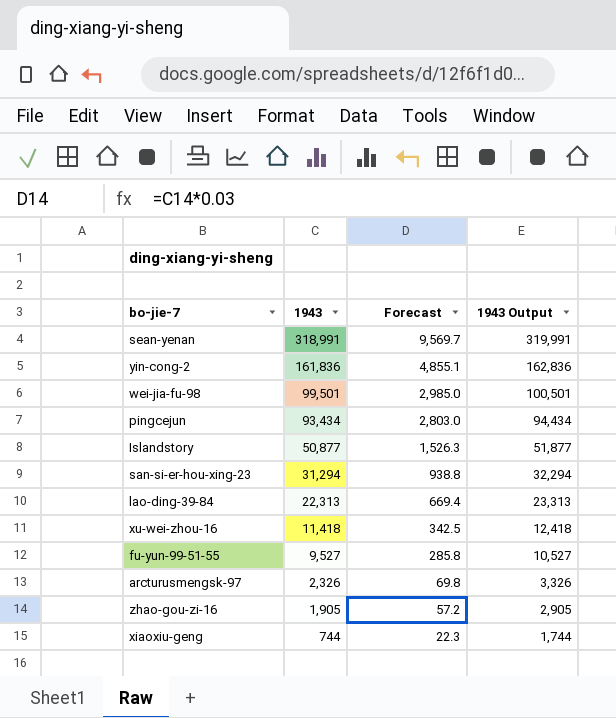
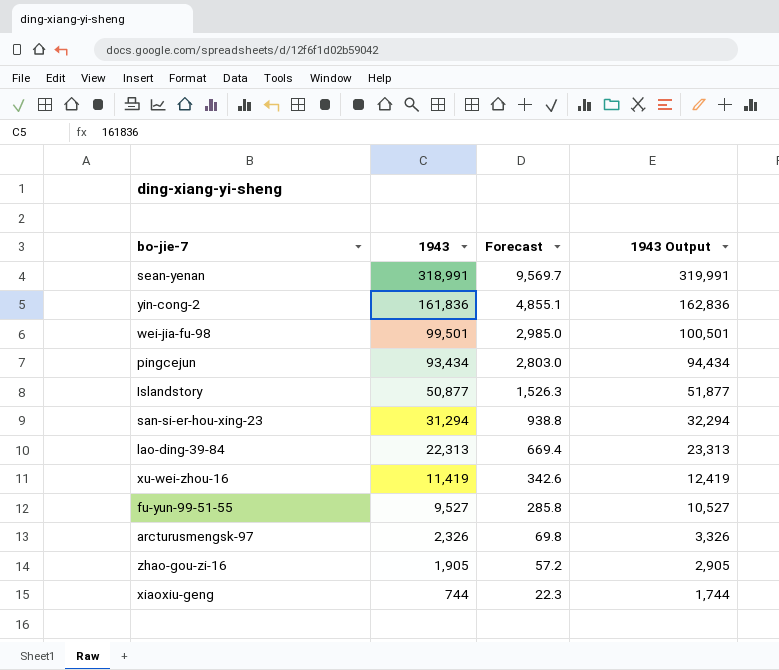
xu-wei-zhou-16 | 1943: 11,418 -> 11,419
xu-wei-zhou-16 | Forecast: 342.5 -> 342.6
xu-wei-zhou-16 | 1943 Output: 12,418 -> 12,419

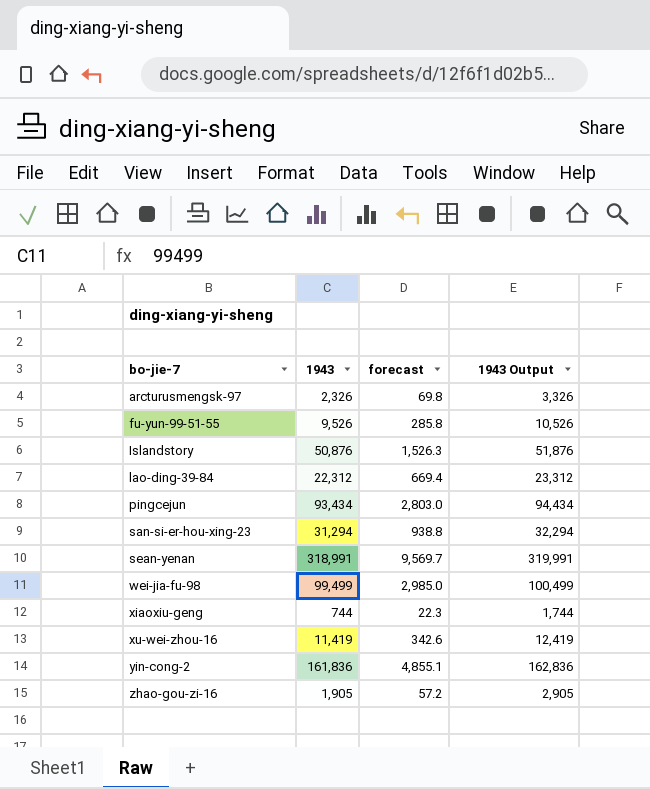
row order: 1943 descending -> bo-jie-7 ascending
column name: Forecast -> forecast
fu-yun-99-51-55 | 1943: 9,527 -> 9,526
fu-yun-99-51-55 | 1943 Output: 10,527 -> 10,526
Islandstory | 1943: 50,877 -> 50,876
Islandstory | 1943 Output: 51,877 -> 51,876
lao-ding-39-84 | 1943: 22,313 -> 22,312
lao-ding-39-84 | 1943 Output: 23,313 -> 23,312
wei-jia-fu-98 | 1943: 99,501 -> 99,499
wei-jia-fu-98 | 1943 Output: 100,501 -> 100,499

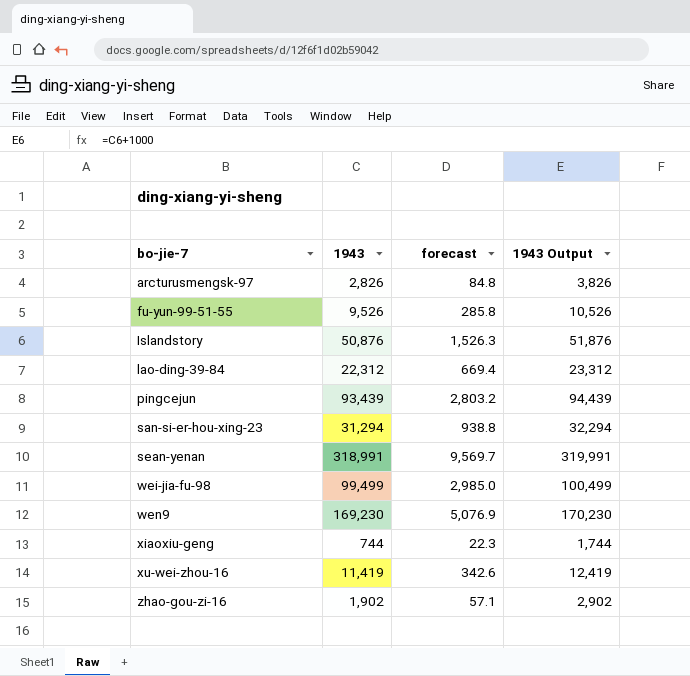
row yin-cong-2: 161,836 | 4,855.1 | 162,836 -> none
arcturusmengsk-97 | 1943: 2,326 -> 2,826
arcturusmengsk-97 | forecast: 69.8 -> 84.8
arcturusmengsk-97 | 1943 Output: 3,326 -> 3,826
pingcejun | 1943: 93,434 -> 93,439
pingcejun | forecast: 2,803.0 -> 2,803.2
pingcejun | 1943 Output: 94,434 -> 94,439
row wen9: none -> 169,230 | 5,076.9 | 170,230
zhao-gou-zi-16 | 1943: 1,905 -> 1,902
zhao-gou-zi-16 | forecast: 57.2 -> 57.1
zhao-gou-zi-16 | 1943 Output: 2,905 -> 2,902

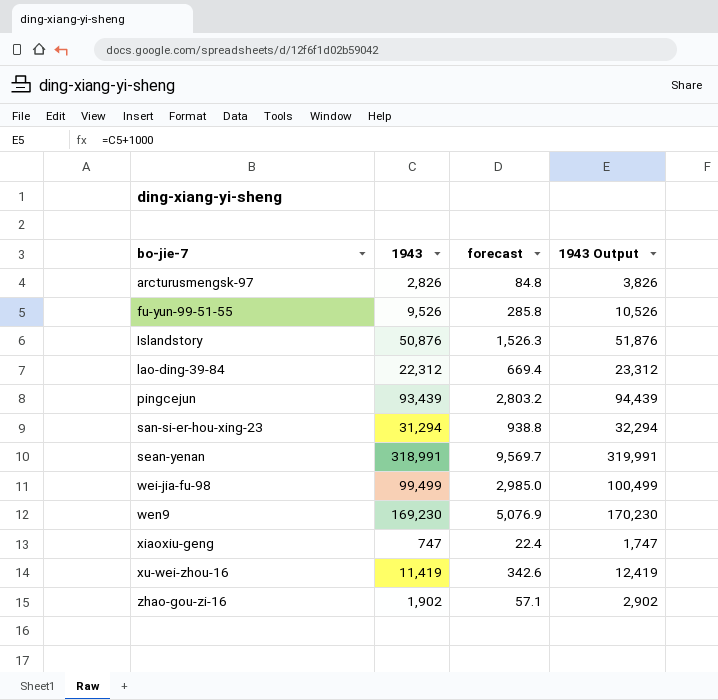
xiaoxiu-geng | 1943: 744 -> 747
xiaoxiu-geng | forecast: 22.3 -> 22.4
xiaoxiu-geng | 1943 Output: 1,744 -> 1,747

